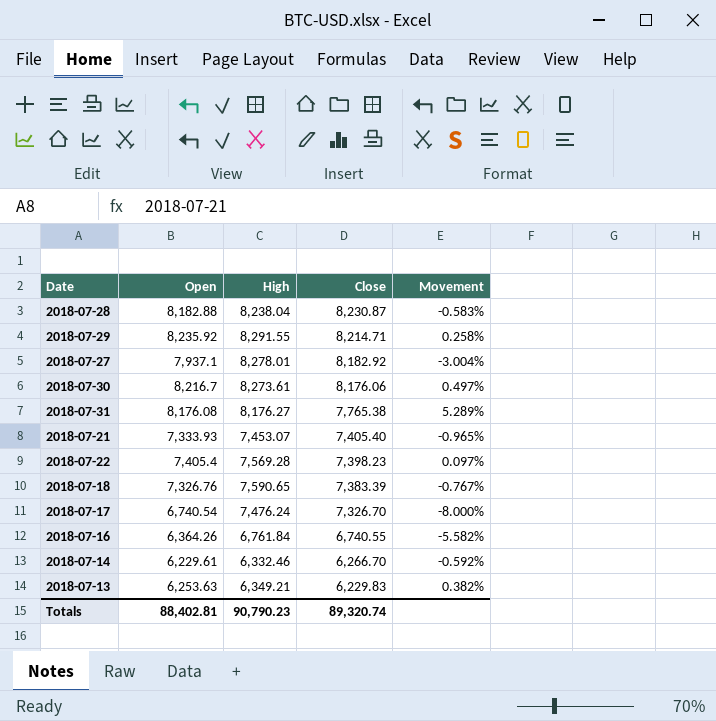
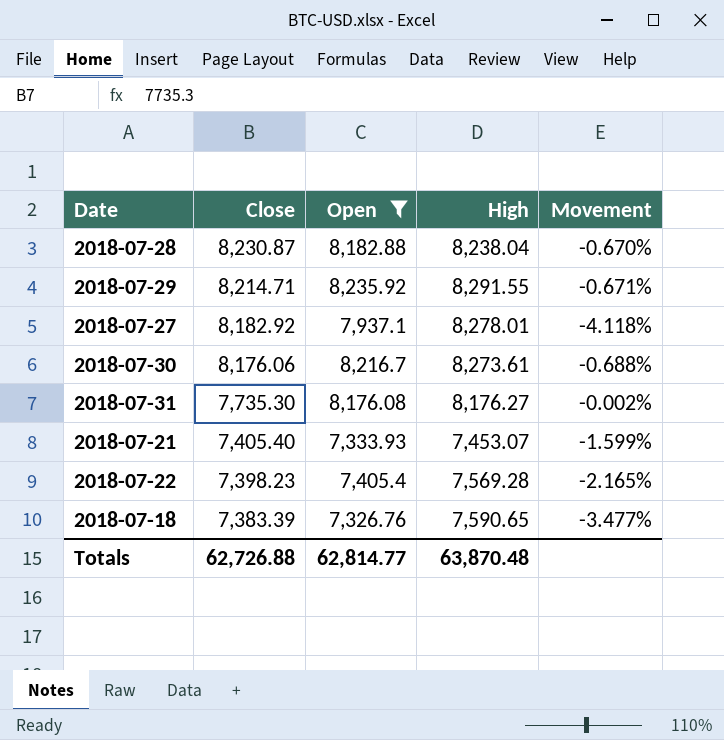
filter: none -> Open >= 7,326.76
column Close | position: 4 -> 2
column Movement | formula: ([Open] - [Close]) / [Close] -> ([Open] - [High]) / [High]
2018-07-31 | Close: 7,765.38 -> 7,735.30
Totals | Close: 89,320.74 -> 62,726.88
Totals | Open: 88,402.81 -> 62,814.77
Totals | High: 90,790.23 -> 63,870.48

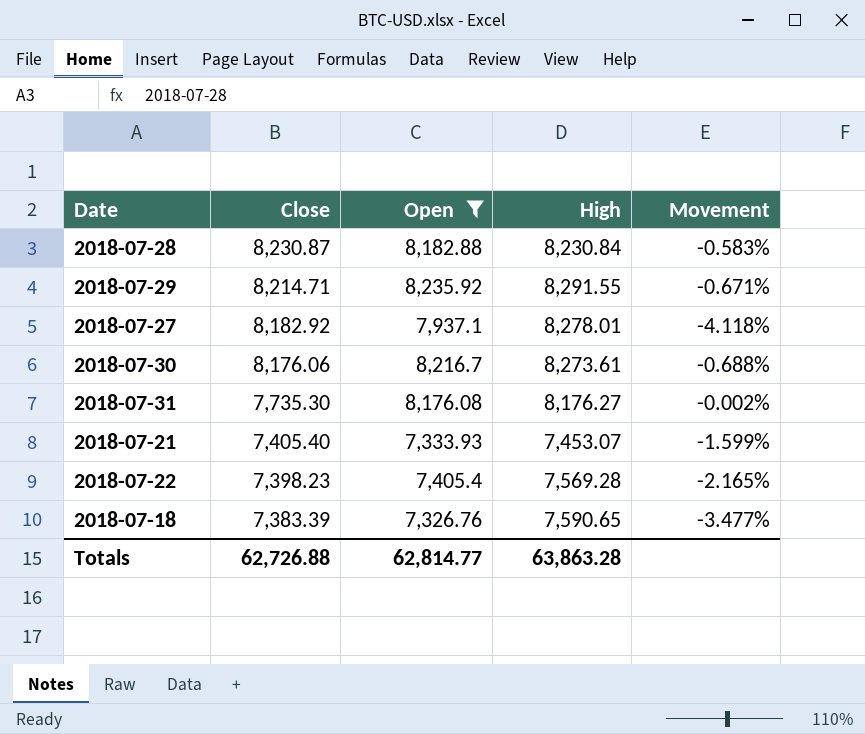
2018-07-28 | High: 8,238.04 -> 8,230.84
2018-07-28 | Movement: -0.670% -> -0.583%
Totals | High: 63,870.48 -> 63,863.28

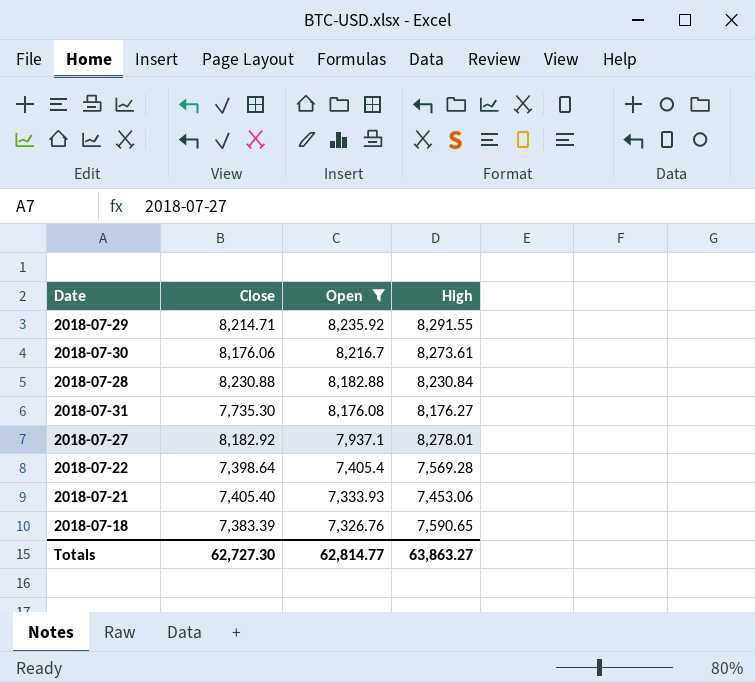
row order: Close descending -> Open descending
column Movement | formula: ([Open] - [High]) / [High] -> none
2018-07-28 | Close: 8,230.87 -> 8,230.88
2018-07-22 | Close: 7,398.23 -> 7,398.64
2018-07-21 | High: 7,453.07 -> 7,453.06
Totals | Close: 62,726.88 -> 62,727.30
Totals | High: 63,863.28 -> 63,863.27

